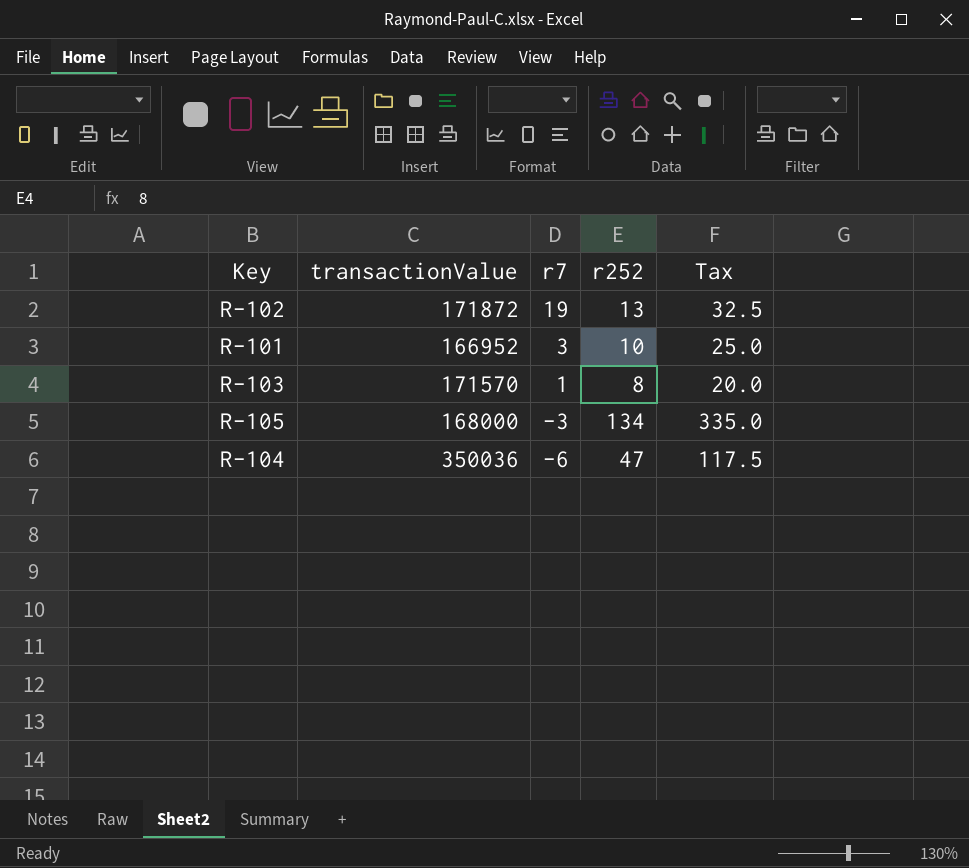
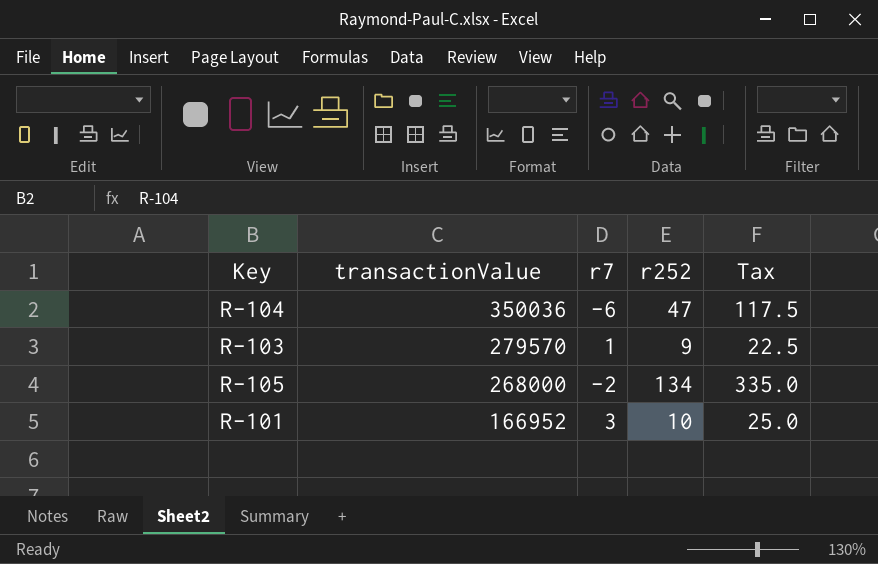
row order: r7 descending -> transactionValue descending
row R-102: 171872 | 19 | 13 | 32.5 -> none
R-103 | transactionValue: 171570 -> 279570
R-103 | r252: 8 -> 9
R-103 | Tax: 20.0 -> 22.5
R-105 | transactionValue: 168000 -> 268000
R-105 | r7: -3 -> -2

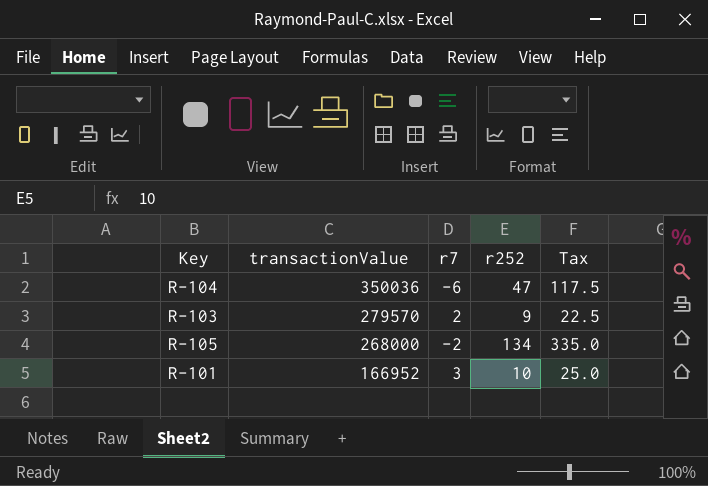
R-103 | r7: 1 -> 2

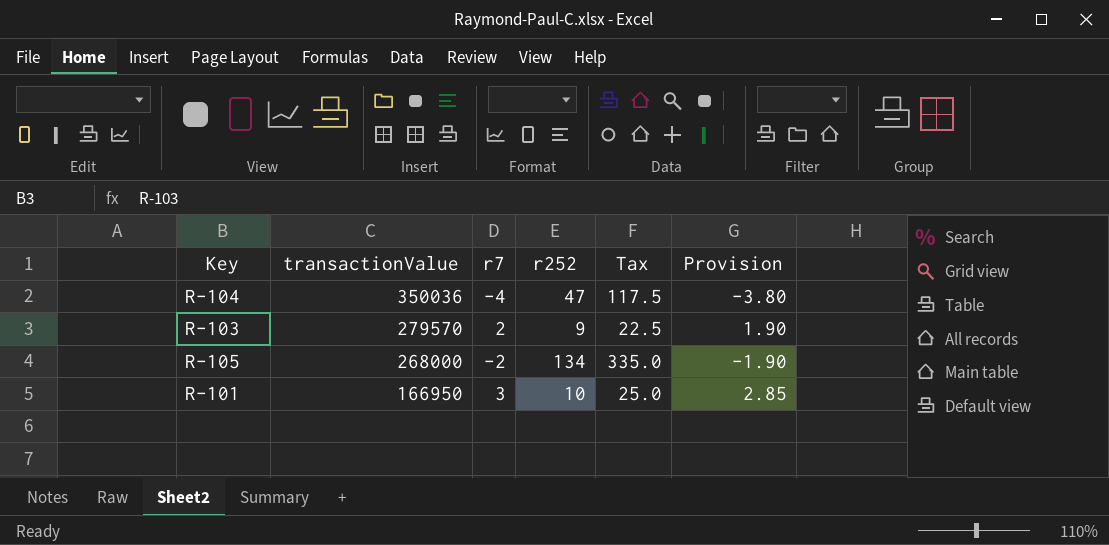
column Provision | formula: none -> [r7] * 0.95
R-104 | r7: -6 -> -4
R-101 | transactionValue: 166952 -> 166950

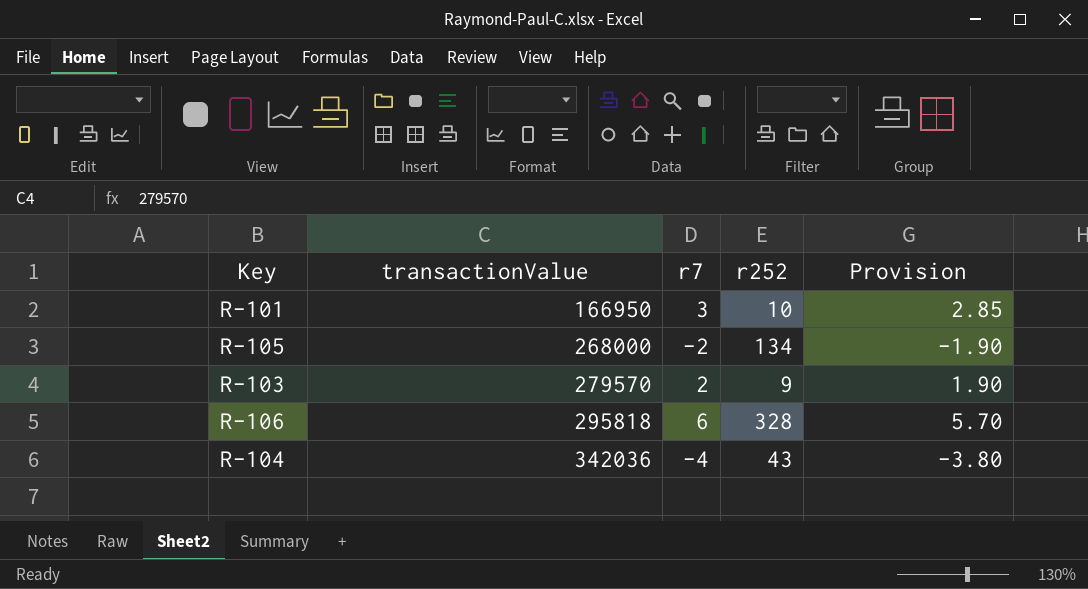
row order: transactionValue descending -> transactionValue ascending
column Tax | formula: [r252] * 2.5 -> none
row R-106: none -> 295818 | 6 | 328 | 5.70
R-104 | transactionValue: 350036 -> 342036
R-104 | r252: 47 -> 43

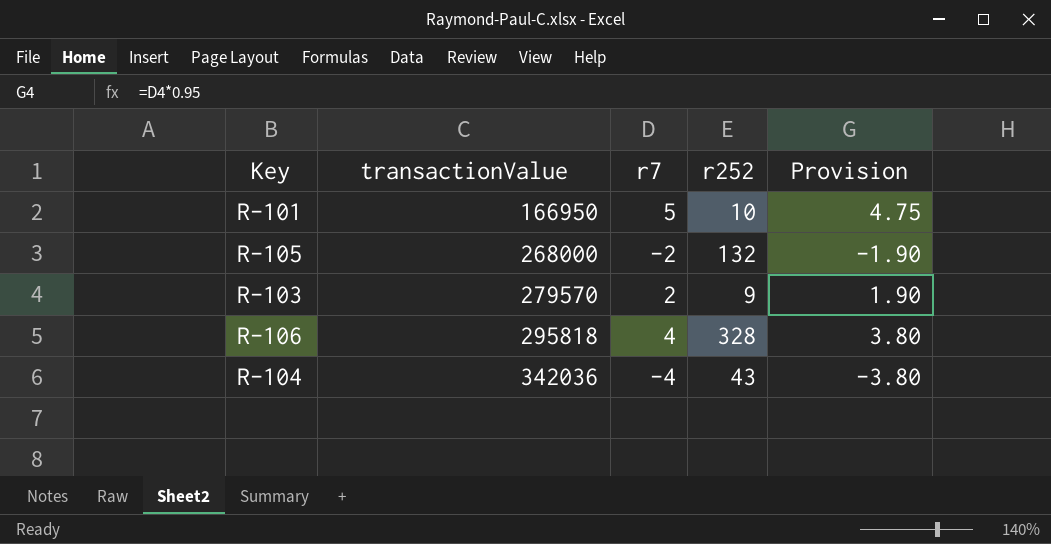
R-101 | r7: 3 -> 5
R-101 | Provision: 2.85 -> 4.75
R-105 | r252: 134 -> 132
R-106 | r7: 6 -> 4
R-106 | Provision: 5.70 -> 3.80

